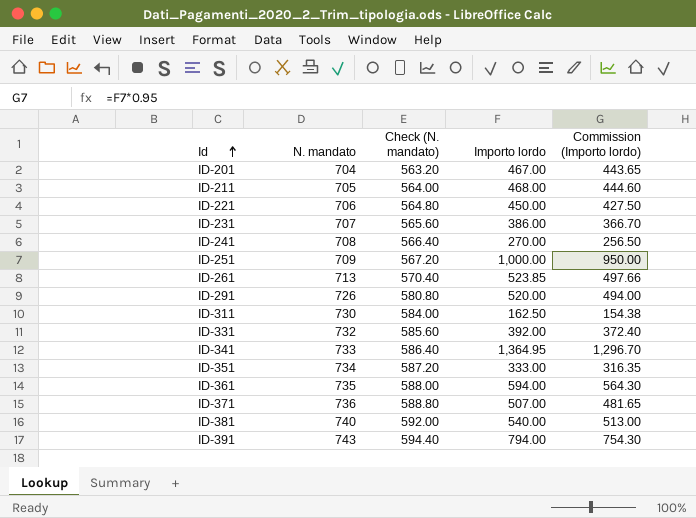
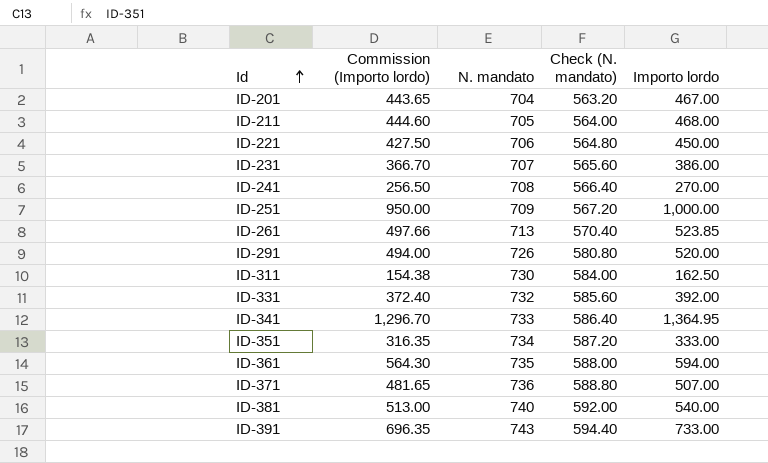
column Commission (Importo lordo) | position: 5 -> 2
ID-391 | Commission (Importo lordo): 754.30 -> 696.35
ID-391 | Importo lordo: 794.00 -> 733.00

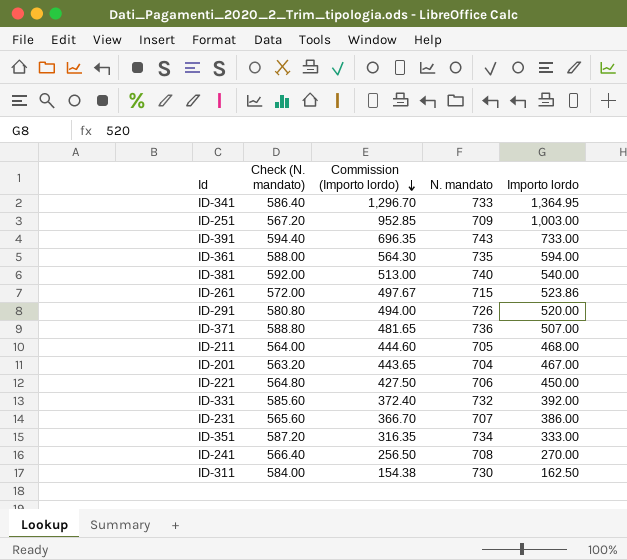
row order: Id ascending -> Commission (Importo lordo) descending
column Check (N. mandato) | position: 4 -> 2
ID-251 | Commission (Importo lordo): 950.00 -> 952.85
ID-251 | Importo lordo: 1,000.00 -> 1,003.00
ID-261 | Check (N. mandato): 570.40 -> 572.00
ID-261 | Commission (Importo lordo): 497.66 -> 497.67
ID-261 | N. mandato: 713 -> 715
ID-261 | Importo lordo: 523.85 -> 523.86

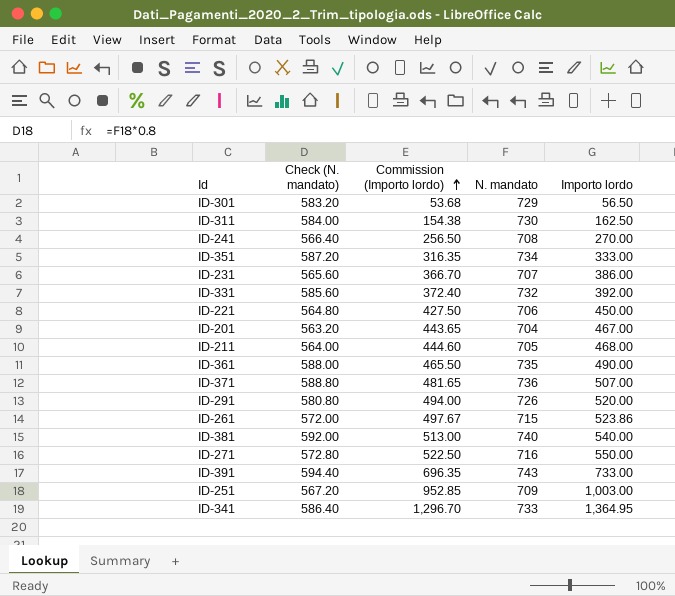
row order: Commission (Importo lordo) descending -> Commission (Importo lordo) ascending
row ID-301: none -> 583.20 | 53.68 | 729 | 56.50
ID-361 | Commission (Importo lordo): 564.30 -> 465.50
ID-361 | Importo lordo: 594.00 -> 490.00
row ID-271: none -> 572.80 | 522.50 | 716 | 550.00

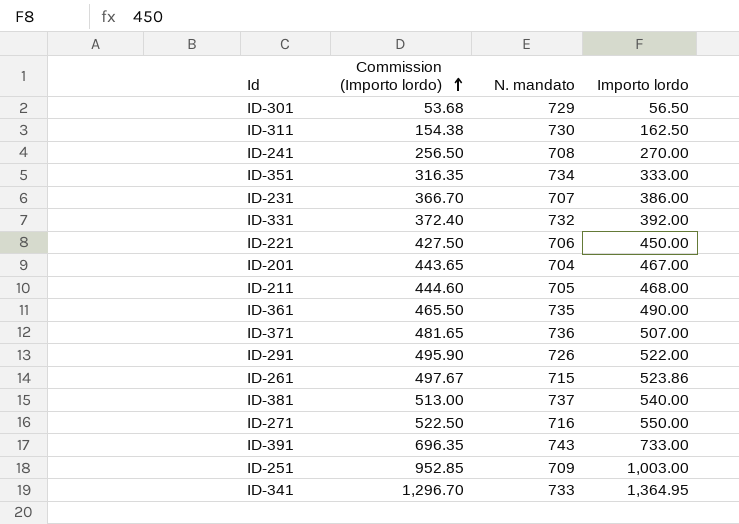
column Check (N. mandato) | formula: [N. mandato] * 0.8 -> none
ID-291 | Commission (Importo lordo): 494.00 -> 495.90
ID-291 | Importo lordo: 520.00 -> 522.00
ID-381 | N. mandato: 740 -> 737

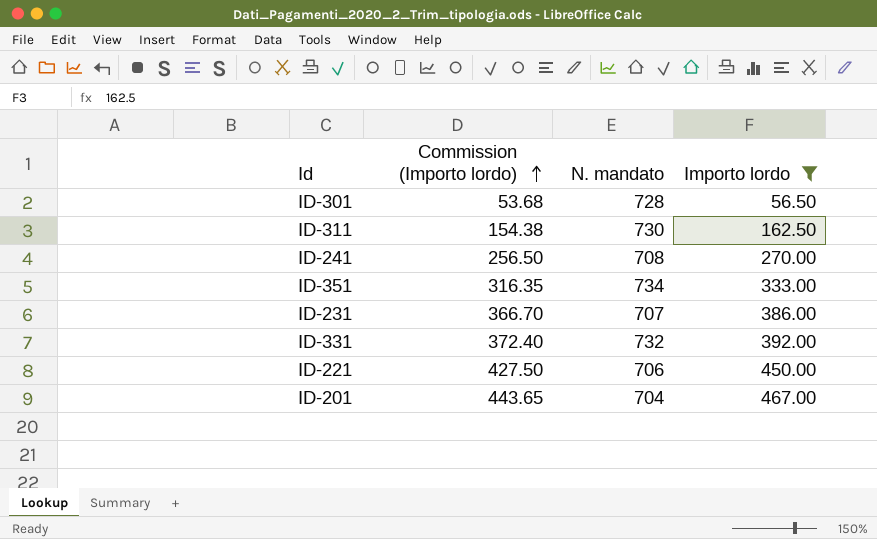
filter: none -> Importo lordo <= 467.00
ID-301 | N. mandato: 729 -> 728

